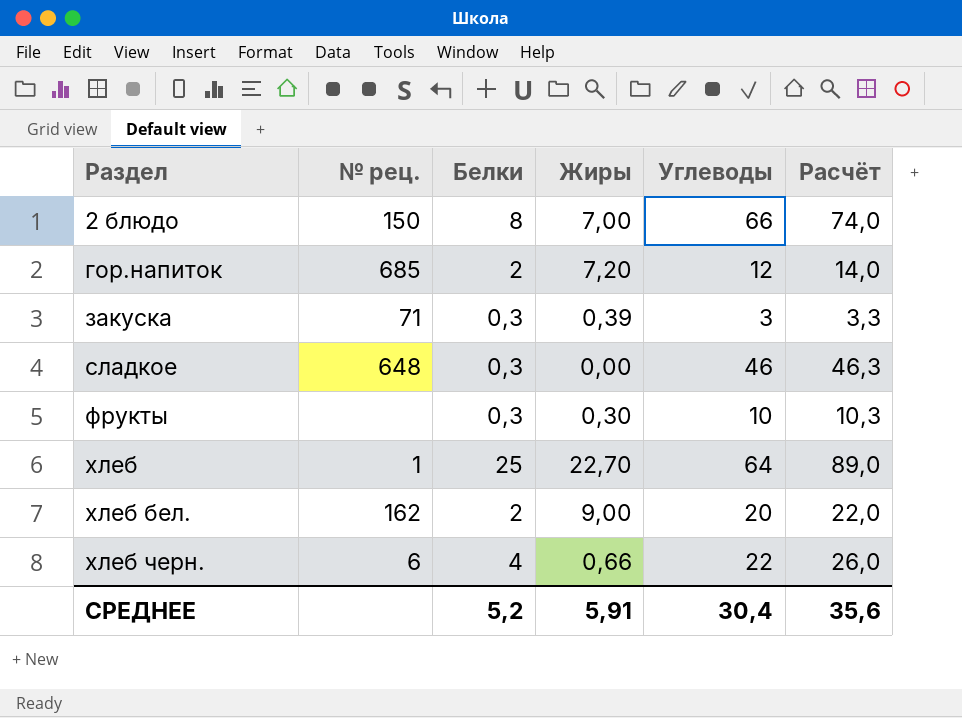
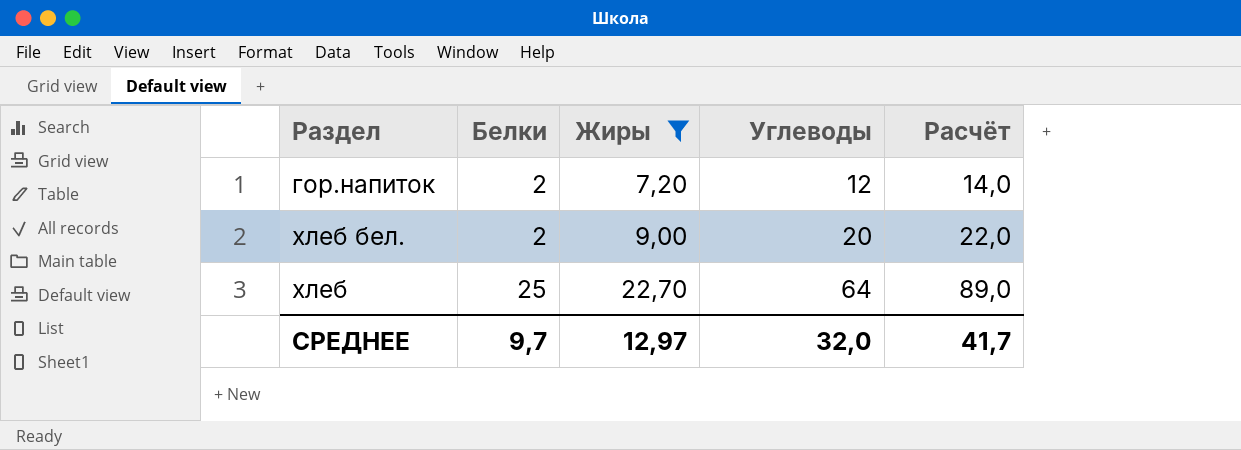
filter: none -> Жиры >= 7,20
row order: Раздел ascending -> Белки ascending
column № рец. | position: 2 -> none
СРЕДНЕЕ | Белки: 5,2 -> 9,7
СРЕДНЕЕ | Жиры: 5,91 -> 12,97
СРЕДНЕЕ | Углеводы: 30,4 -> 32,0
СРЕДНЕЕ | Расчёт: 35,6 -> 41,7

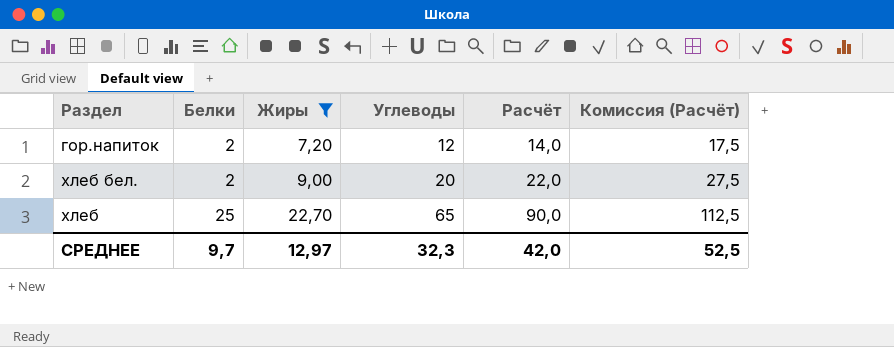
column Комиссия (Расчёт) | formula: none -> [Расчёт] * 1,25
хлеб | Углеводы: 64 -> 65
хлеб | Расчёт: 89,0 -> 90,0
СРЕДНЕЕ | Углеводы: 32,0 -> 32,3
СРЕДНЕЕ | Расчёт: 41,7 -> 42,0

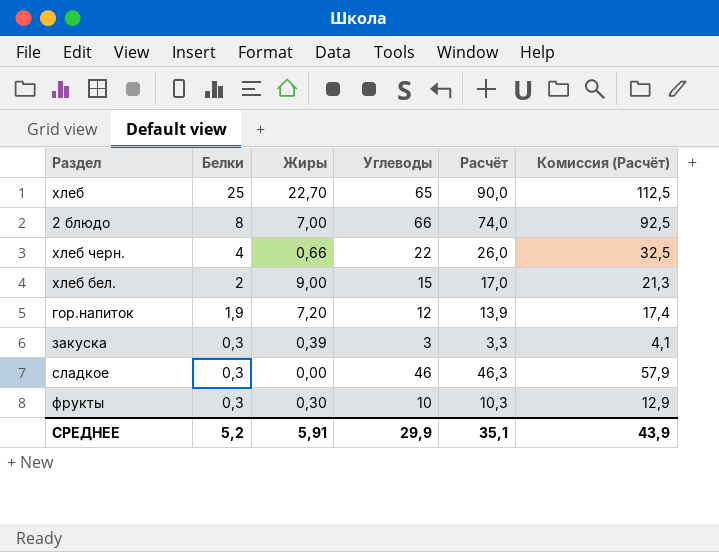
filter: Жиры >= 7,20 -> none
row order: Белки ascending -> Белки descending
хлеб бел. | Углеводы: 20 -> 15
хлеб бел. | Расчёт: 22,0 -> 17,0
хлеб бел. | Комиссия (Расчёт): 27,5 -> 21,3
гор.напиток | Белки: 2 -> 1,9
гор.напиток | Расчёт: 14,0 -> 13,9
гор.напиток | Комиссия (Расчёт): 17,5 -> 17,4
СРЕДНЕЕ | Белки: 9,7 -> 5,2
СРЕДНЕЕ | Жиры: 12,97 -> 5,91
СРЕДНЕЕ | Углеводы: 32,3 -> 29,9
СРЕДНЕЕ | Расчёт: 42,0 -> 35,1
СРЕДНЕЕ | Комиссия (Расчёт): 52,5 -> 43,9

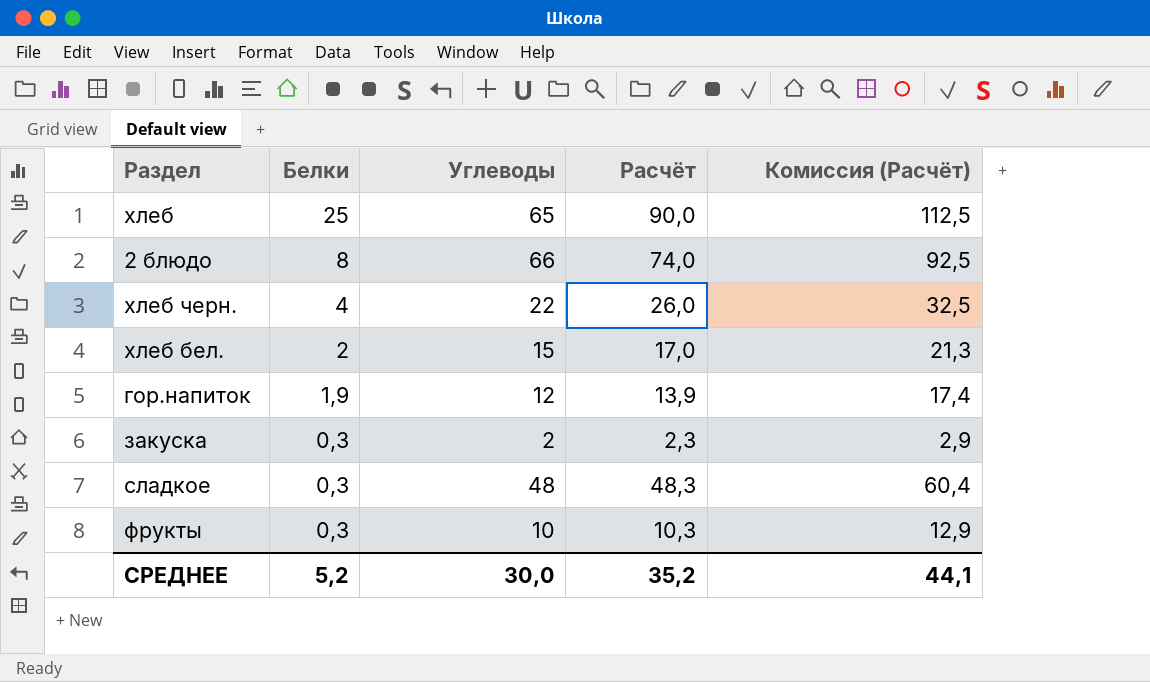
column Жиры | position: 3 -> none
закуска | Углеводы: 3 -> 2
закуска | Расчёт: 3,3 -> 2,3
закуска | Комиссия (Расчёт): 4,1 -> 2,9
сладкое | Углеводы: 46 -> 48
сладкое | Расчёт: 46,3 -> 48,3
сладкое | Комиссия (Расчёт): 57,9 -> 60,4
СРЕДНЕЕ | Углеводы: 29,9 -> 30,0
СРЕДНЕЕ | Расчёт: 35,1 -> 35,2
СРЕДНЕЕ | Комиссия (Расчёт): 43,9 -> 44,1

